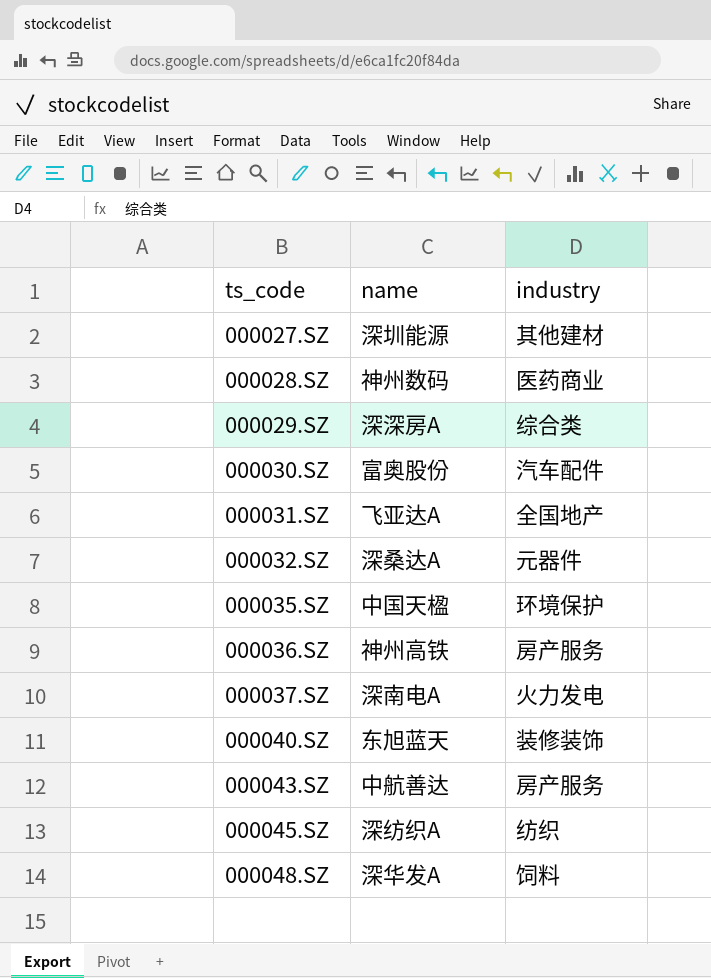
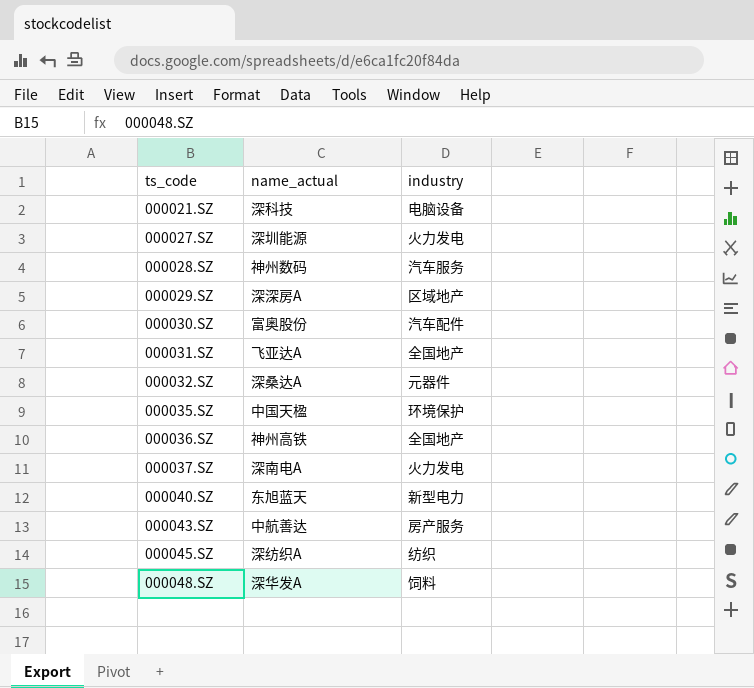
column name: name -> name_actual
row 000021.SZ: none -> 深科技 | 电脑设备
000027.SZ | industry: 其他建材 -> 火力发电
000028.SZ | industry: 医药商业 -> 汽车服务
000029.SZ | industry: 综合类 -> 区域地产
000036.SZ | industry: 房产服务 -> 全国地产
000040.SZ | industry: 装修装饰 -> 新型电力

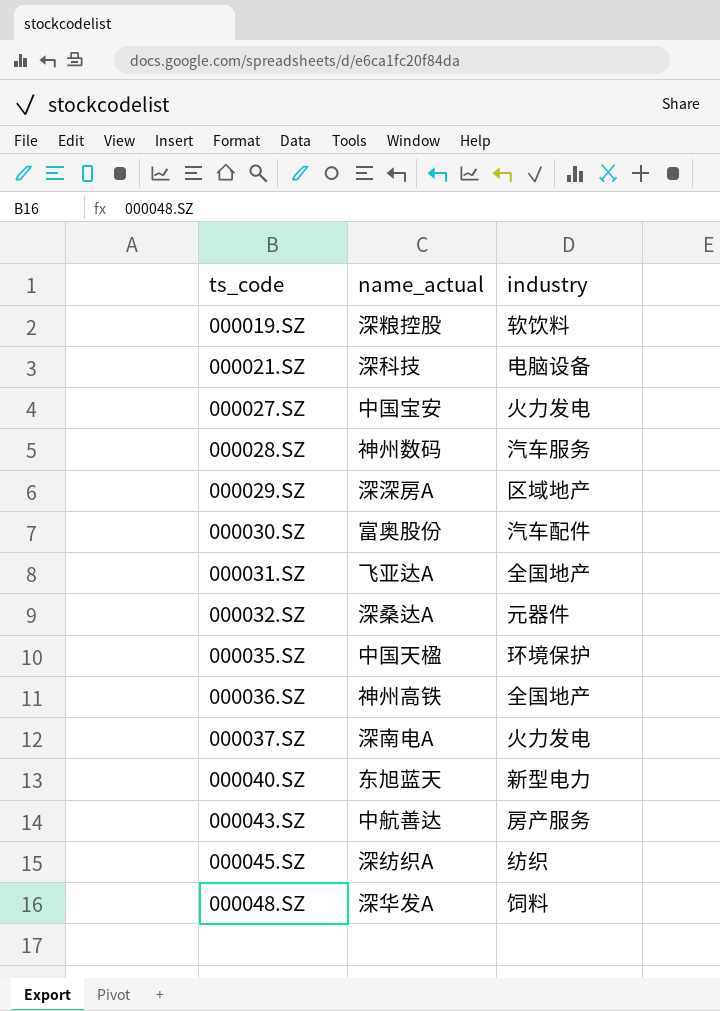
row 000019.SZ: none -> 深粮控股 | 软饮料
000027.SZ | name_actual: 深圳能源 -> 中国宝安

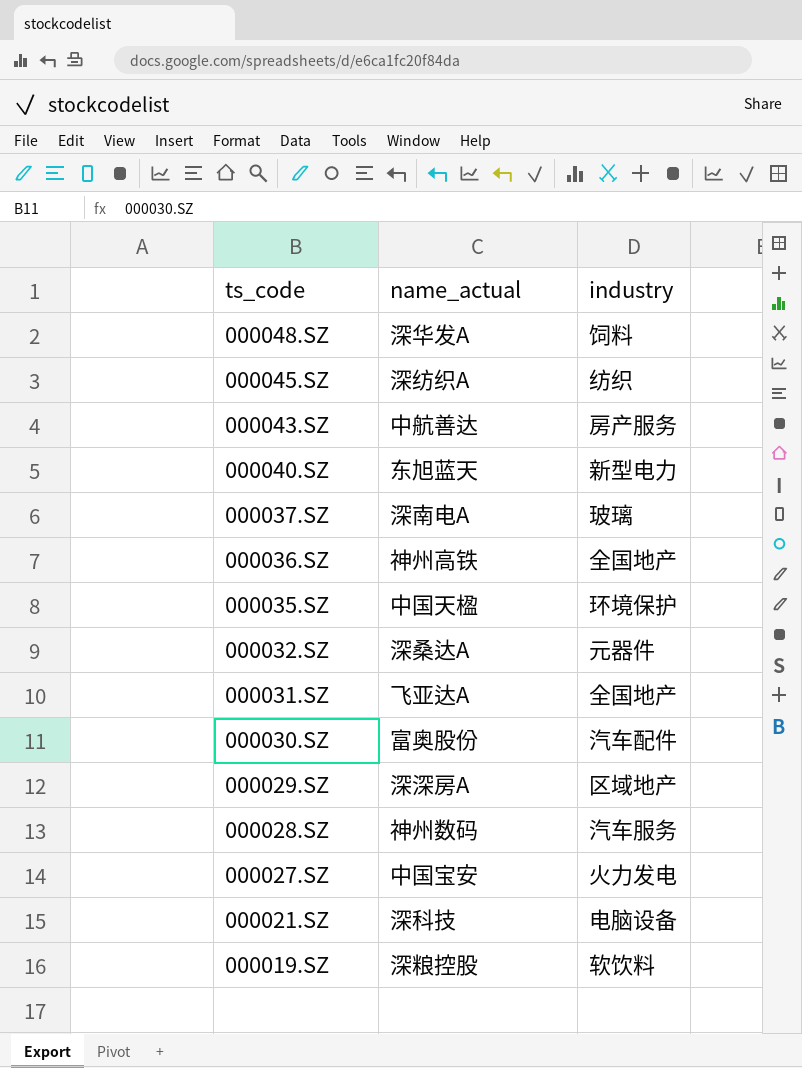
row order: ts_code ascending -> ts_code descending
000037.SZ | industry: 火力发电 -> 玻璃

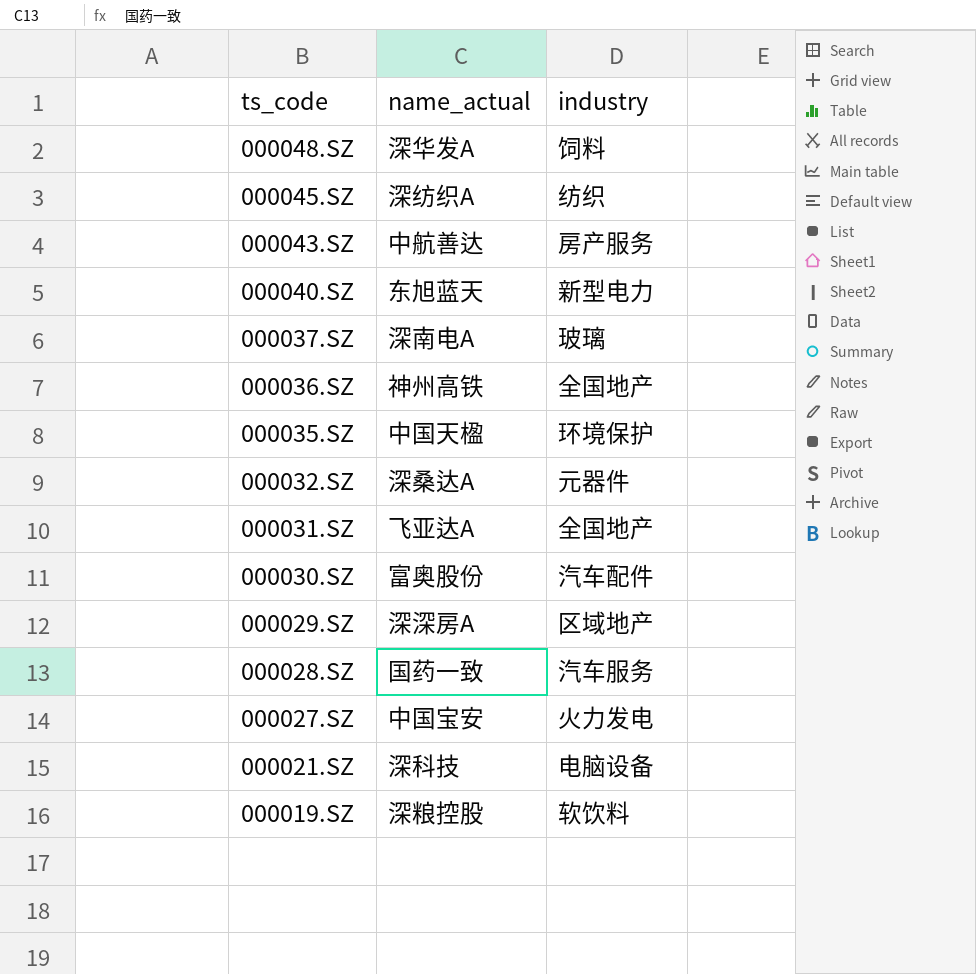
000028.SZ | name_actual: 神州数码 -> 国药一致

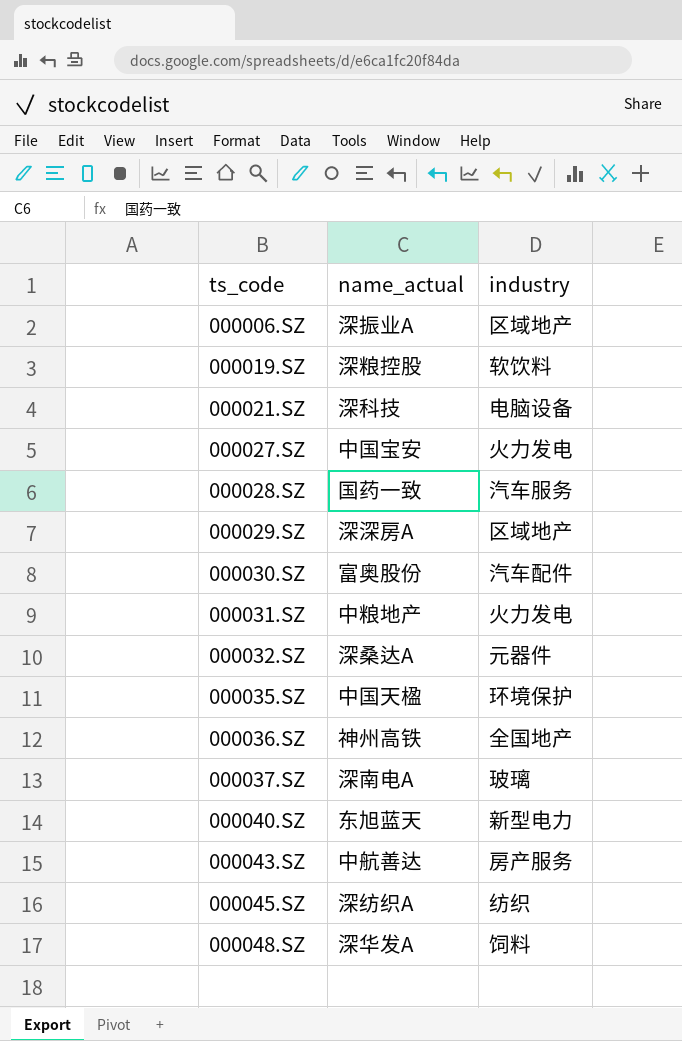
row order: ts_code descending -> ts_code ascending
row 000006.SZ: none -> 深振业A | 区域地产
000031.SZ | name_actual: 飞亚达A -> 中粮地产
000031.SZ | industry: 全国地产 -> 火力发电

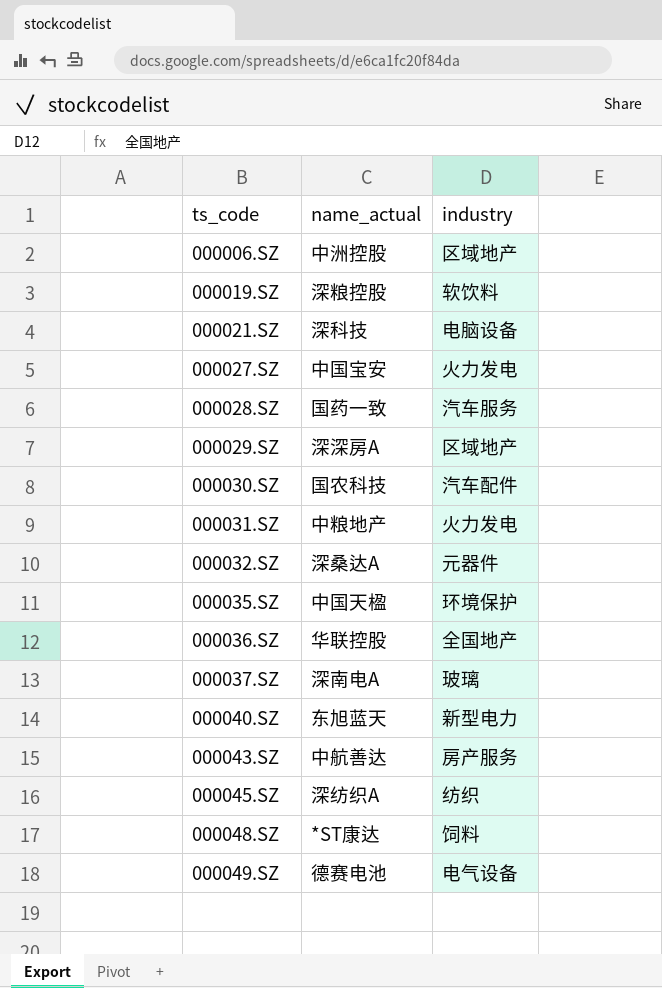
000006.SZ | name_actual: 深振业A -> 中洲控股
000030.SZ | name_actual: 富奥股份 -> 国农科技
000036.SZ | name_actual: 神州高铁 -> 华联控股
000048.SZ | name_actual: 深华发A -> *ST康达
row 000049.SZ: none -> 德赛电池 | 电气设备

